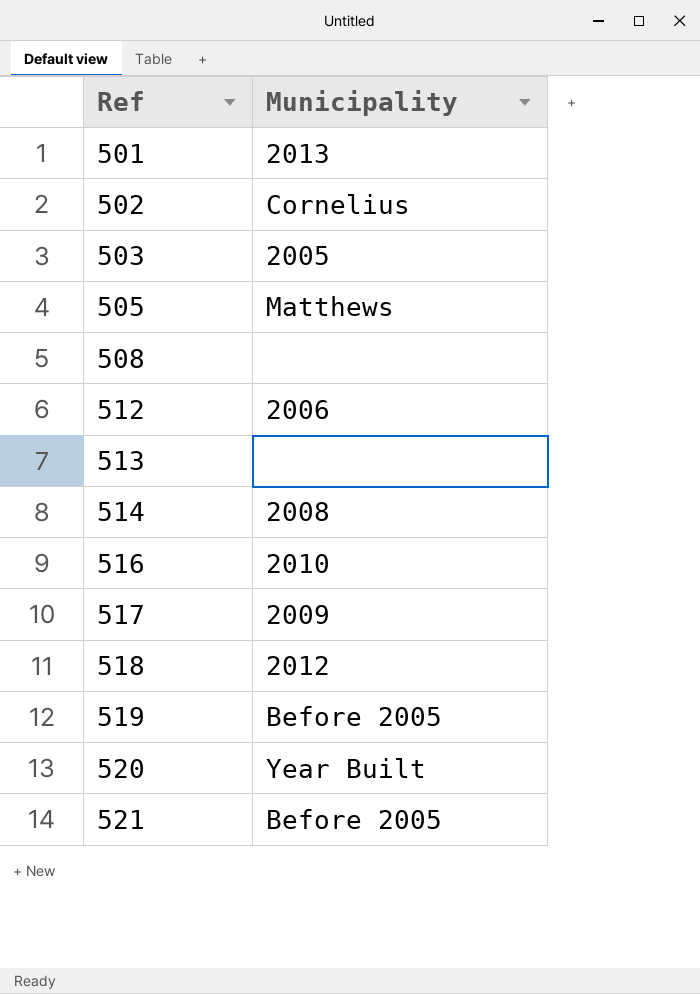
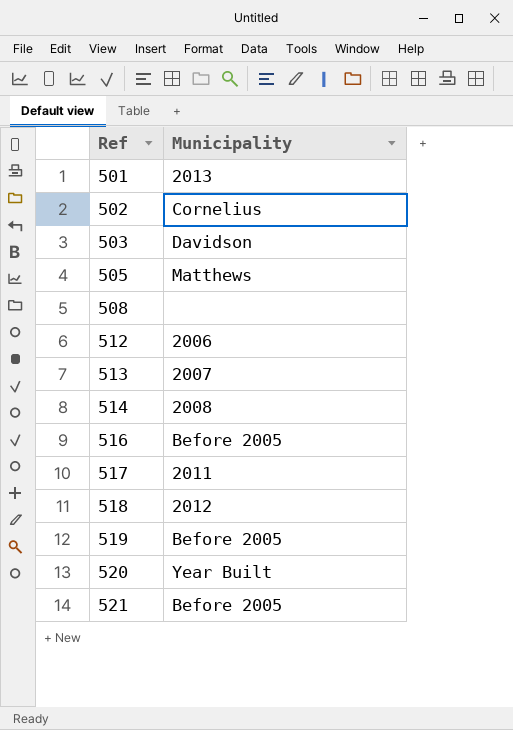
503 | Municipality: 2005 -> Davidson
513 | Municipality: none -> 2007
516 | Municipality: 2010 -> Before 2005
517 | Municipality: 2009 -> 2011

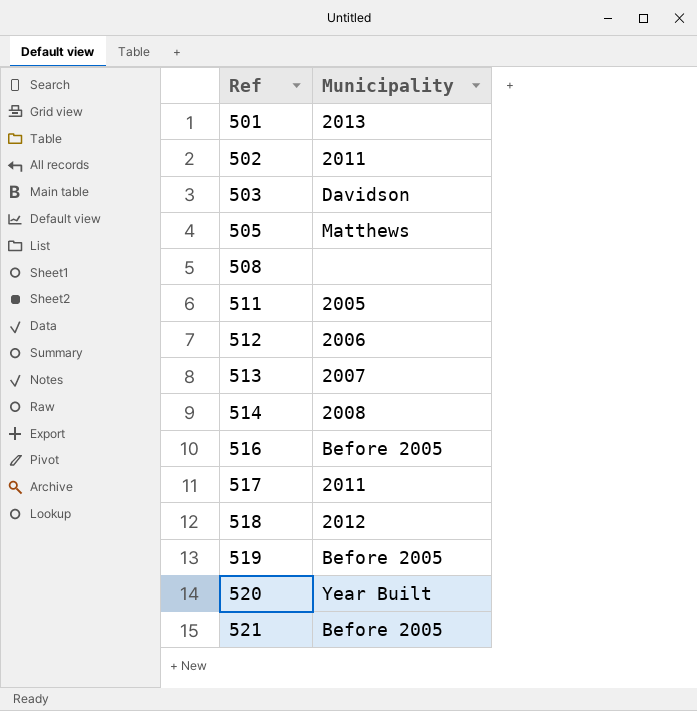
502 | Municipality: Cornelius -> 2011
row 511: none -> 2005

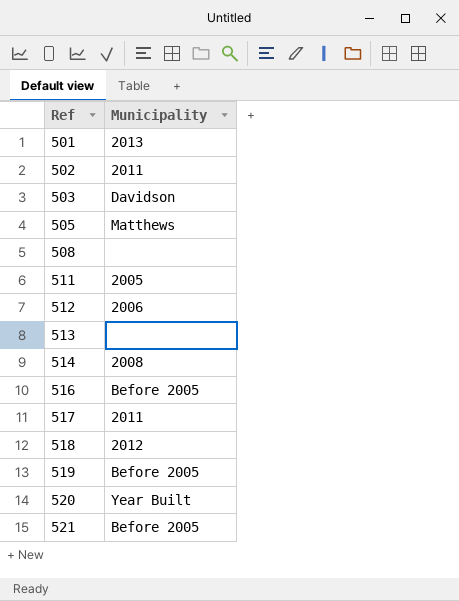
513 | Municipality: 2007 -> none

